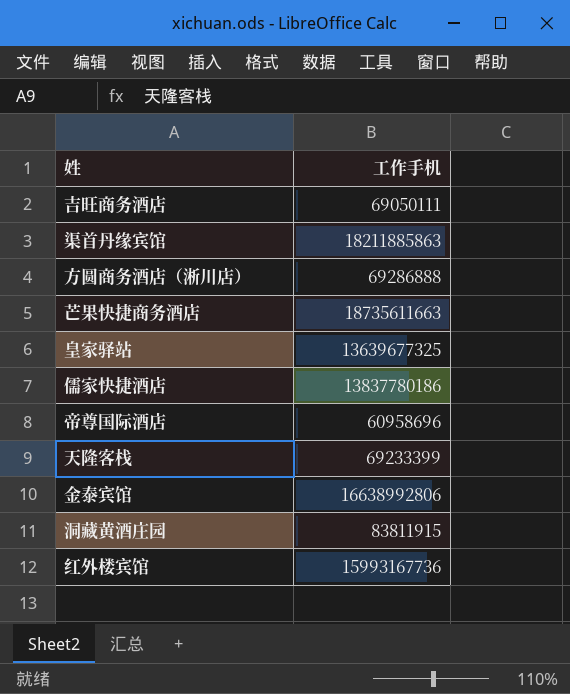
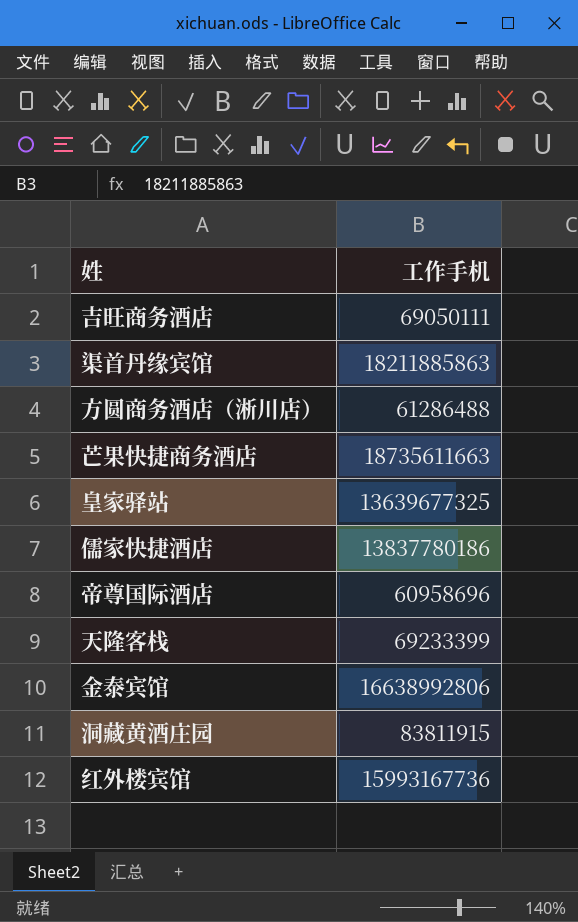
方圆商务酒店（淅川店） | 工作手机: 69286888 -> 61286488

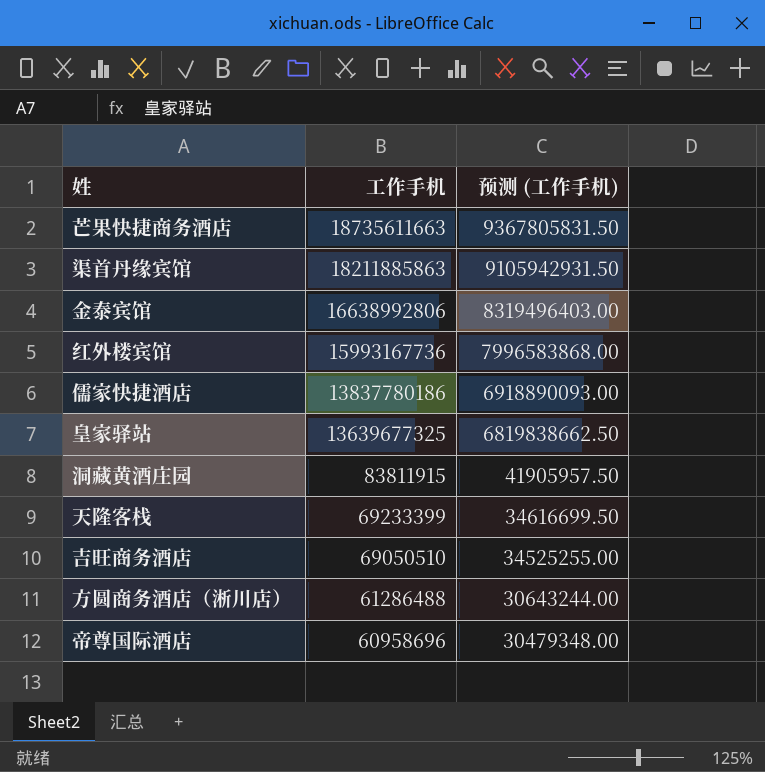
row order: none -> 工作手机 descending
column 预测 (工作手机) | formula: none -> [工作手机] * 0.5
吉旺商务酒店 | 工作手机: 69050111 -> 69050510

